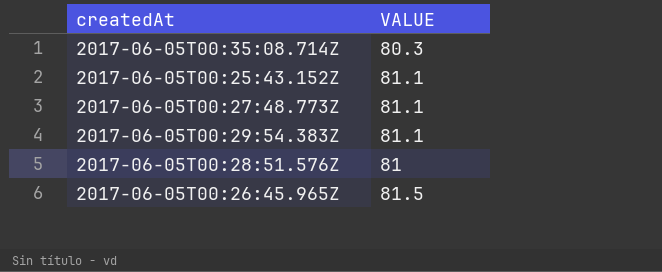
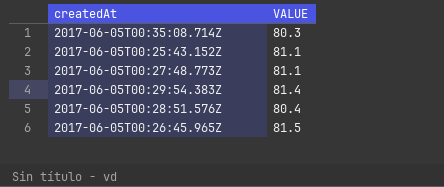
2017-06-05T00:29:54.383Z | VALUE: 81.1 -> 81.4
2017-06-05T00:28:51.576Z | VALUE: 81 -> 80.4

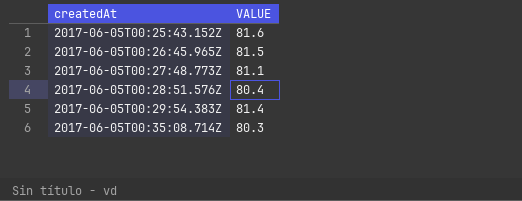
row order: none -> createdAt ascending
2017-06-05T00:25:43.152Z | VALUE: 81.1 -> 81.6

